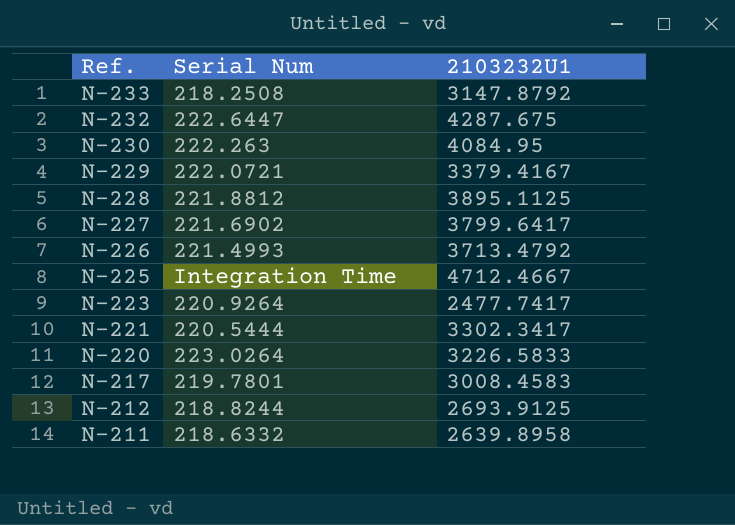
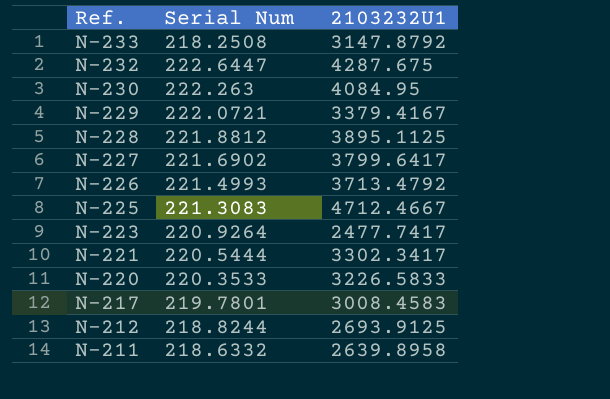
N-225 | Serial Num: Integration Time -> 221.3083
N-220 | Serial Num: 223.0264 -> 220.3533

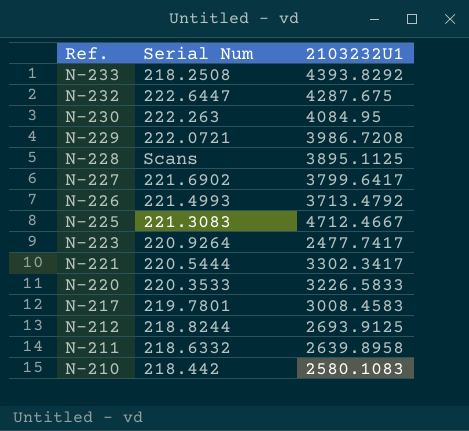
N-233 | 2103232U1: 3147.8792 -> 4393.8292
N-229 | 2103232U1: 3379.4167 -> 3986.7208
N-228 | Serial Num: 221.8812 -> Scans
row N-210: none -> 218.442 | 2580.1083

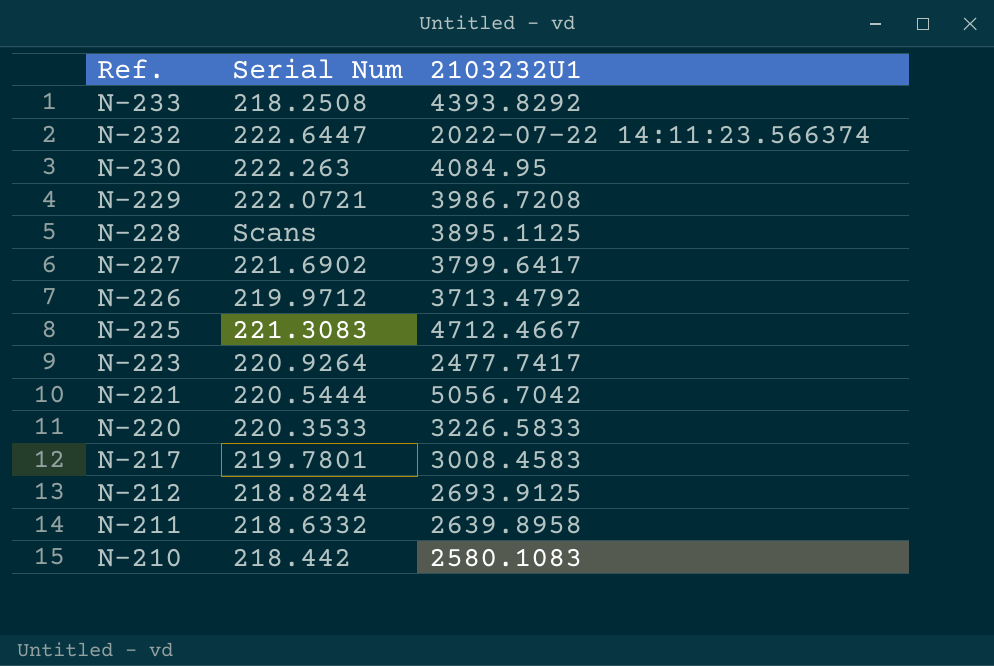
N-232 | 2103232U1: 4287.675 -> 2022-07-22 14:11:23.566374
N-226 | Serial Num: 221.4993 -> 219.9712
N-221 | 2103232U1: 3302.3417 -> 5056.7042

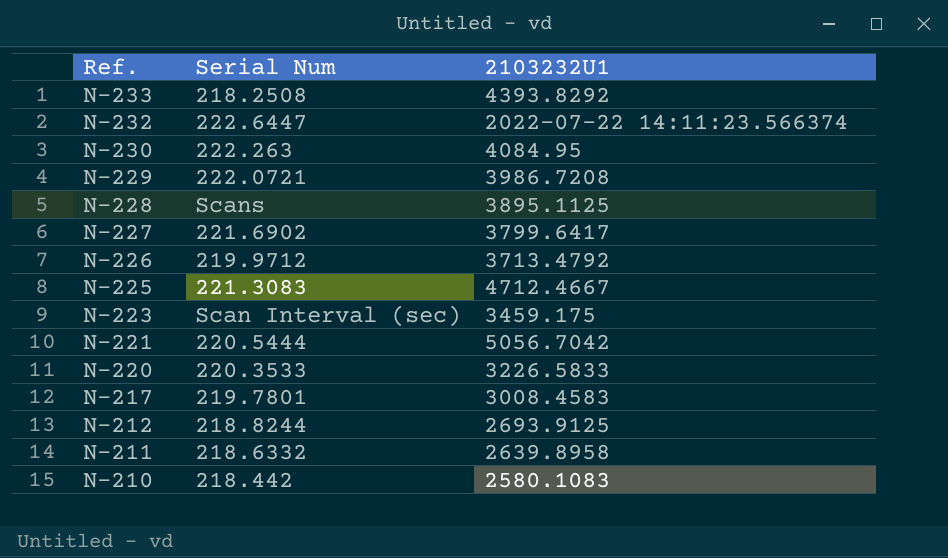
N-223 | Serial Num: 220.9264 -> Scan Interval (sec)
N-223 | 2103232U1: 2477.7417 -> 3459.175

